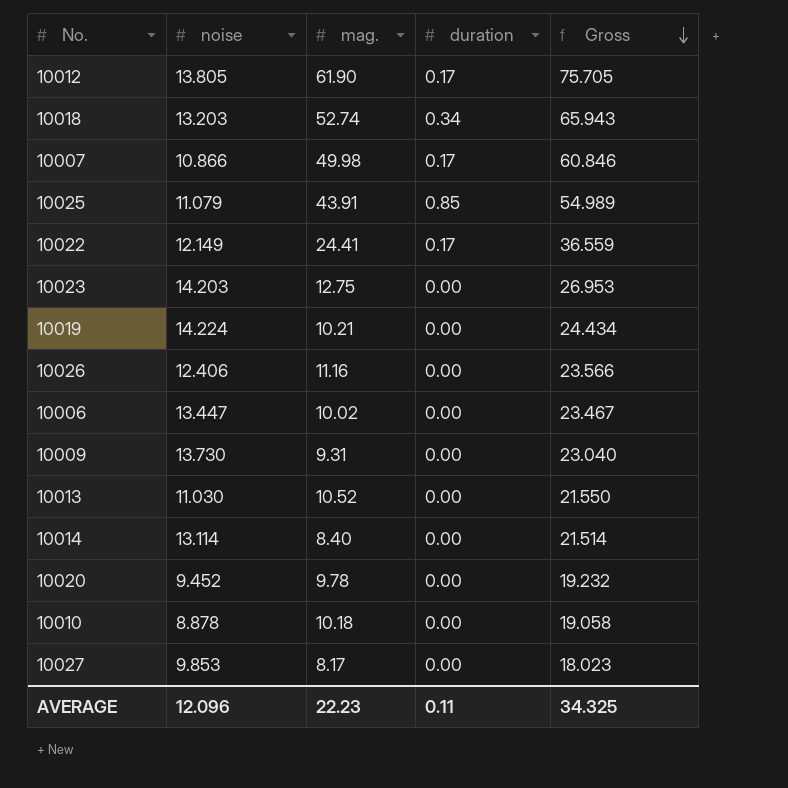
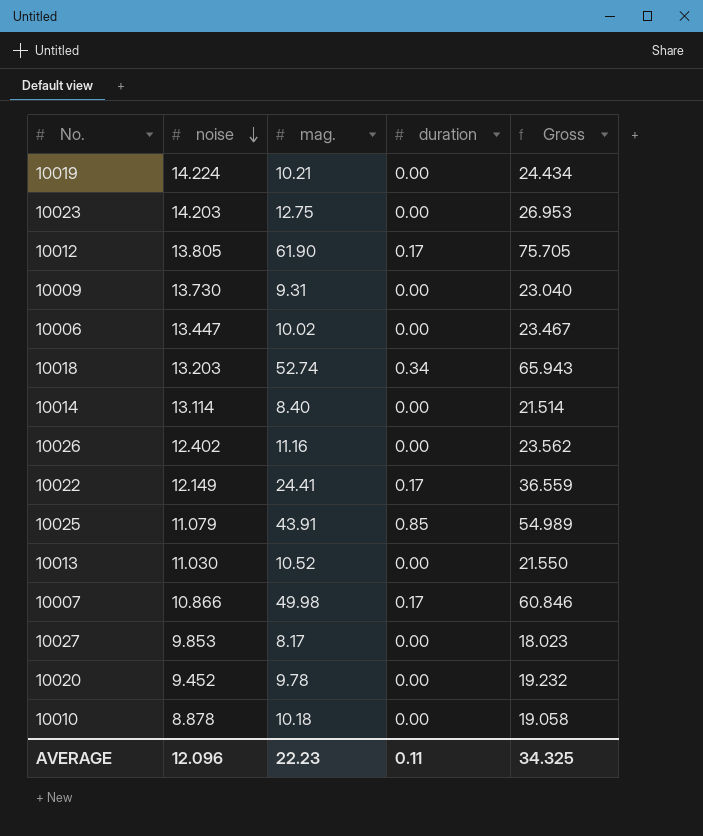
row order: Gross descending -> noise descending
10026 | noise: 12.406 -> 12.402
10026 | Gross: 23.566 -> 23.562

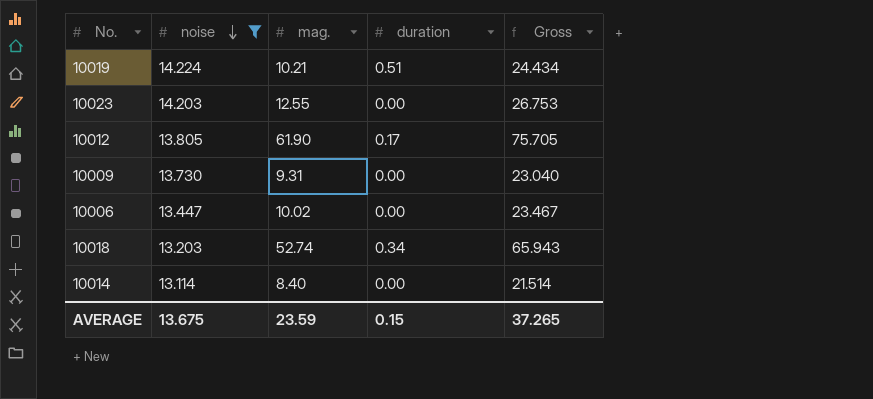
filter: none -> noise >= 13.114
10019 | duration: 0.00 -> 0.51
10023 | mag.: 12.75 -> 12.55
10023 | Gross: 26.953 -> 26.753
AVERAGE | noise: 12.096 -> 13.675
AVERAGE | mag.: 22.23 -> 23.59
AVERAGE | duration: 0.11 -> 0.15
AVERAGE | Gross: 34.325 -> 37.265

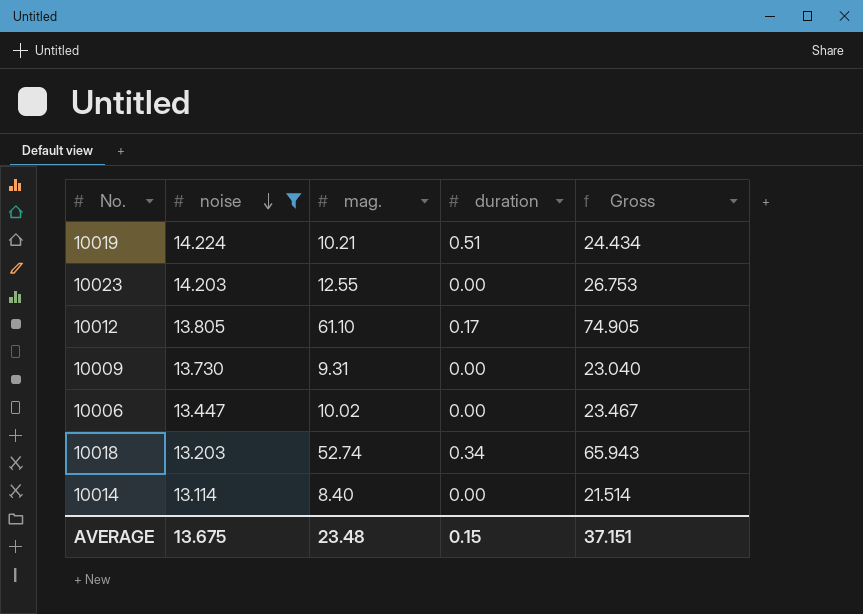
10012 | mag.: 61.90 -> 61.10
10012 | Gross: 75.705 -> 74.905
AVERAGE | mag.: 23.59 -> 23.48
AVERAGE | Gross: 37.265 -> 37.151

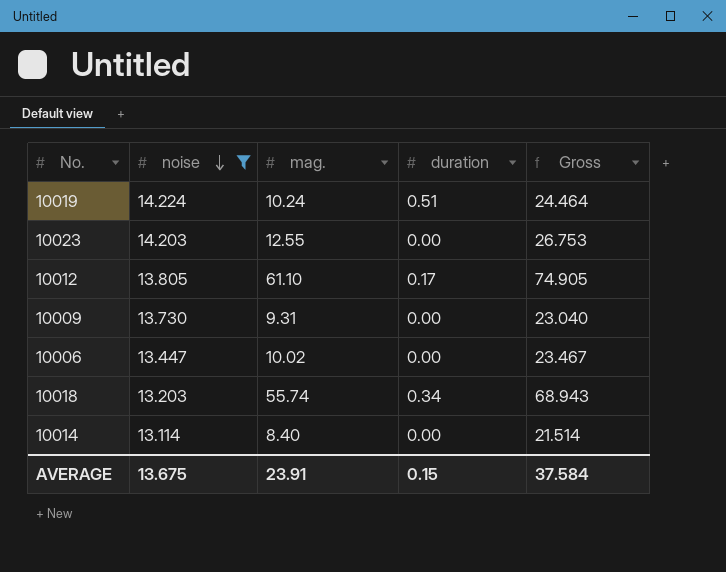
10019 | mag.: 10.21 -> 10.24
10019 | Gross: 24.434 -> 24.464
10018 | mag.: 52.74 -> 55.74
10018 | Gross: 65.943 -> 68.943
AVERAGE | mag.: 23.48 -> 23.91
AVERAGE | Gross: 37.151 -> 37.584

